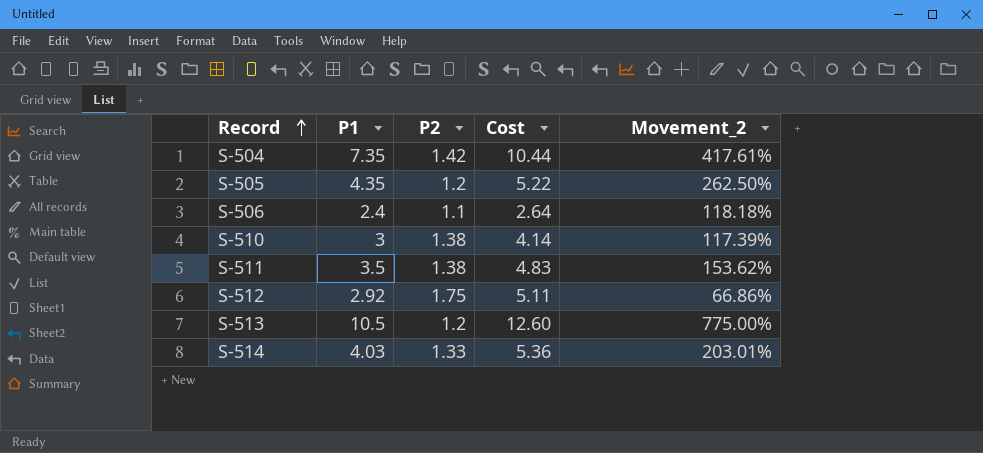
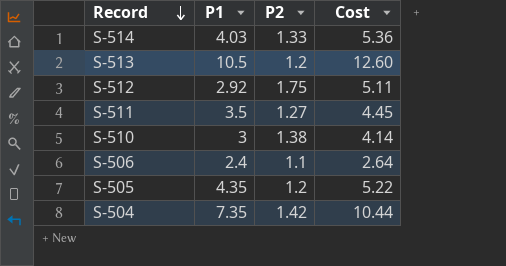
row order: Record ascending -> Record descending
column Movement_2 | formula: ([P1] - [P2]) / [P2] -> none
S-511 | P2: 1.38 -> 1.27
S-511 | Cost: 4.83 -> 4.45

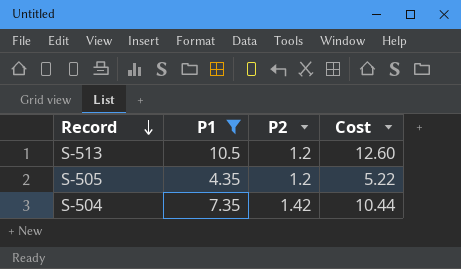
filter: none -> P1 >= 4.35

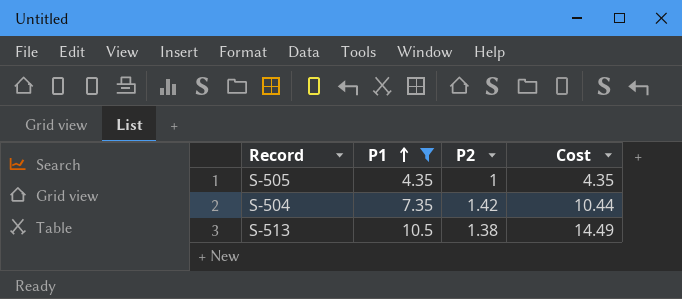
row order: Record descending -> P1 ascending
S-505 | P2: 1.2 -> 1
S-505 | Cost: 5.22 -> 4.35
S-513 | P2: 1.2 -> 1.38
S-513 | Cost: 12.60 -> 14.49

